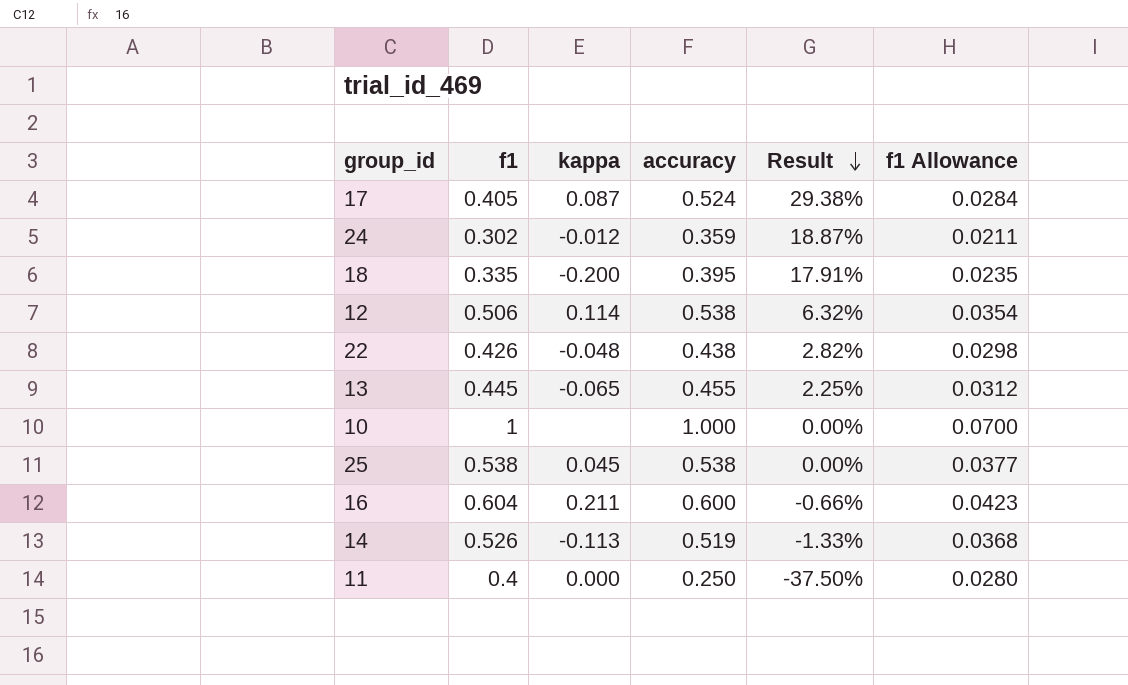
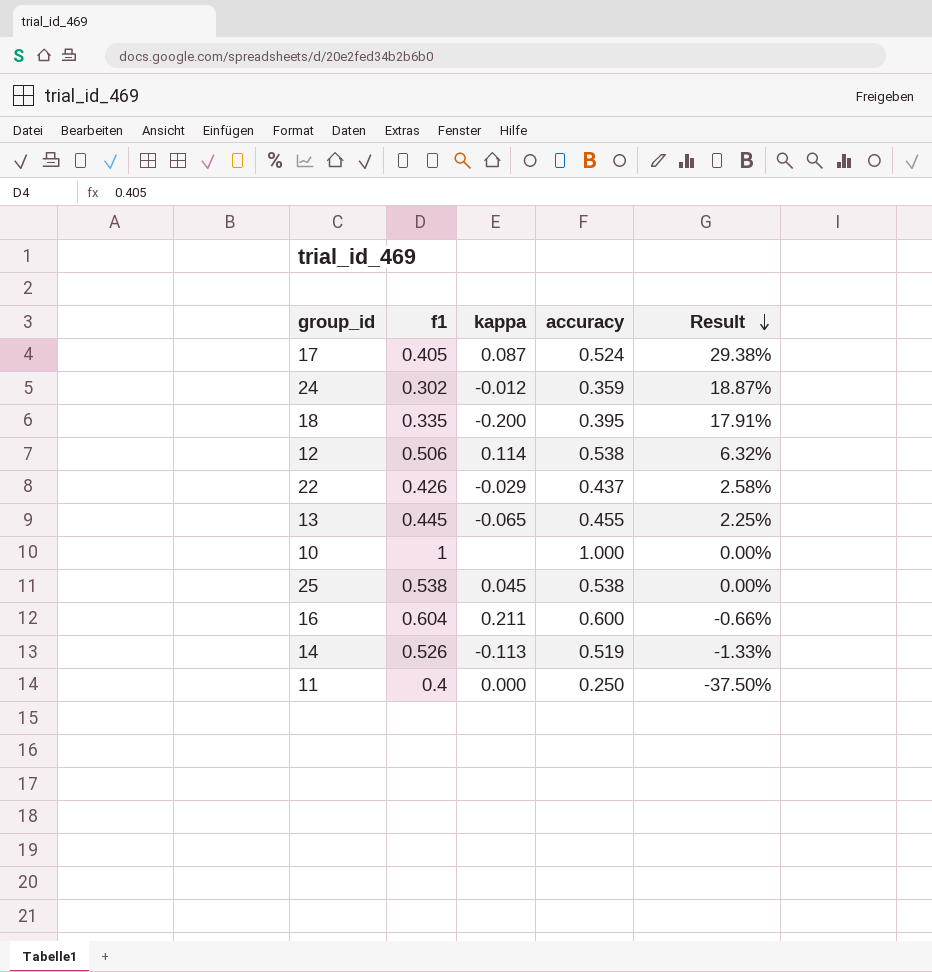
column f1 Allowance | formula: [f1] * 0.07 -> none
22 | kappa: -0.048 -> -0.029
22 | accuracy: 0.438 -> 0.437
22 | Result: 2.82% -> 2.58%

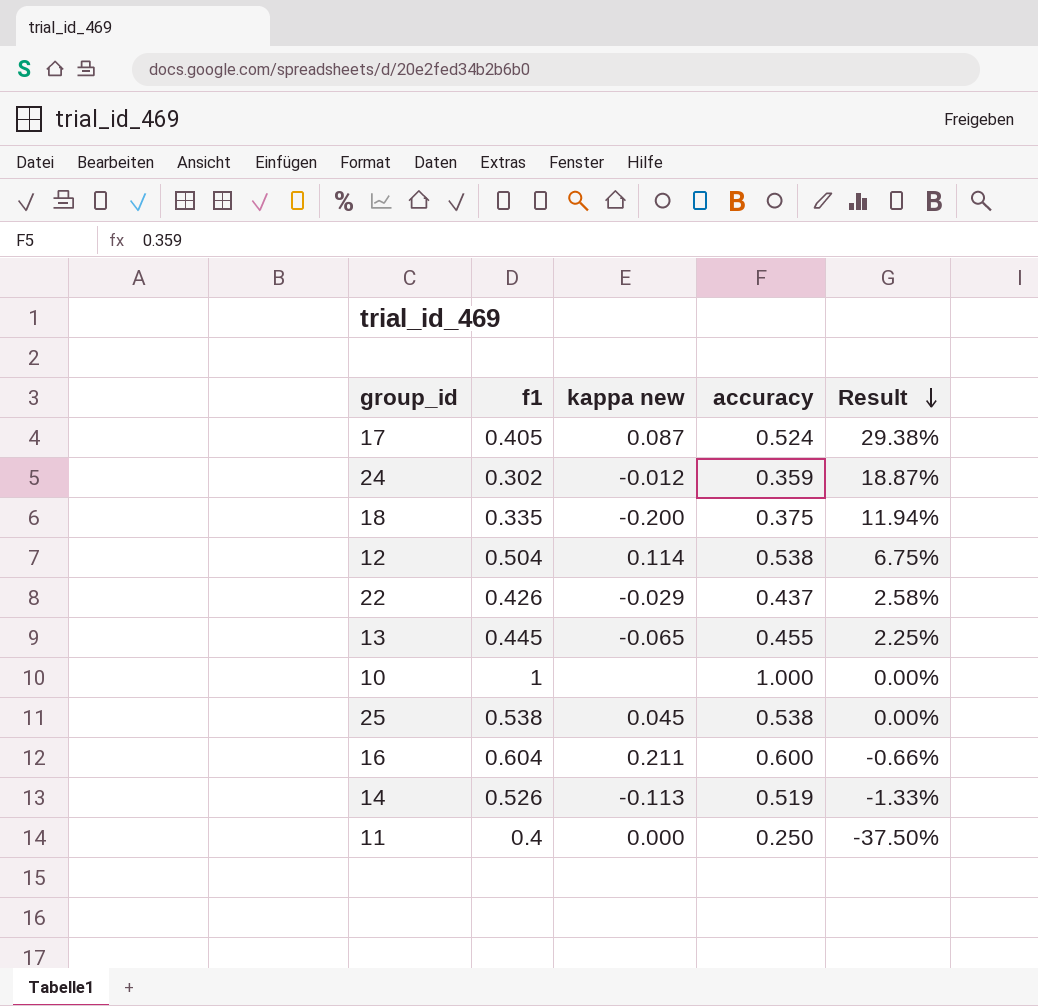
column name: kappa -> kappa new
18 | accuracy: 0.395 -> 0.375
18 | Result: 17.91% -> 11.94%
12 | f1: 0.506 -> 0.504
12 | Result: 6.32% -> 6.75%

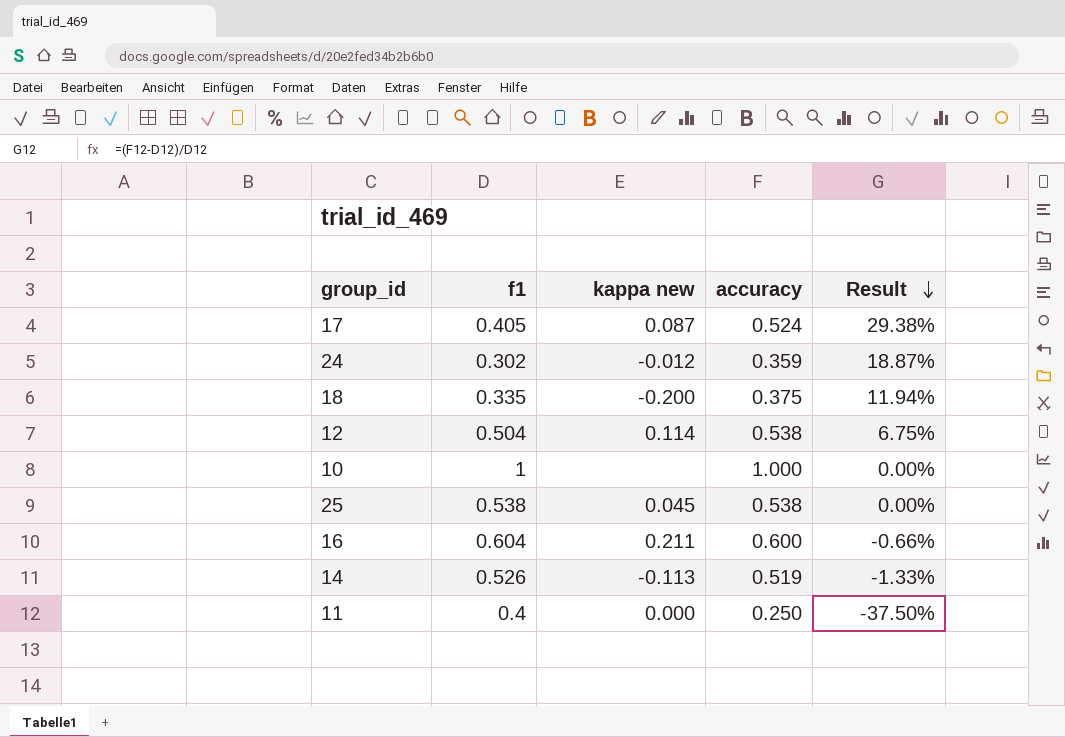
row 22: 0.426 | -0.029 | 0.437 | 2.58% -> none
row 13: 0.445 | -0.065 | 0.455 | 2.25% -> none

